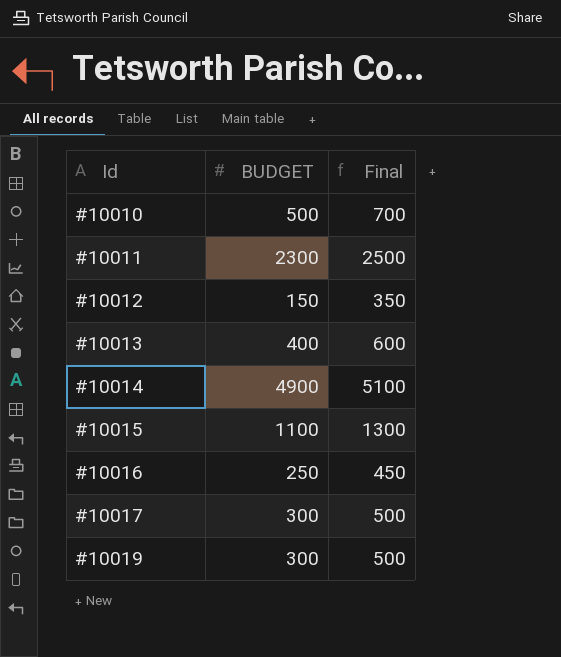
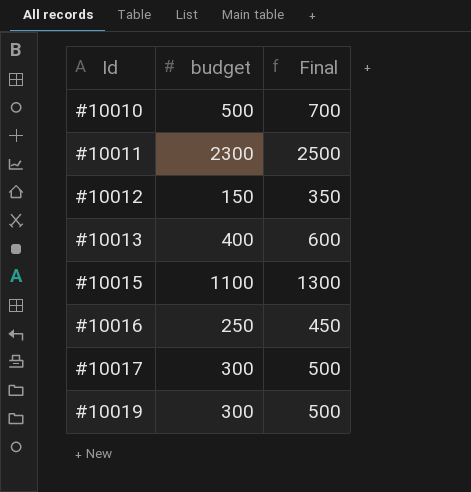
column name: BUDGET -> budget
row #10014: 4900 | 5100 -> none

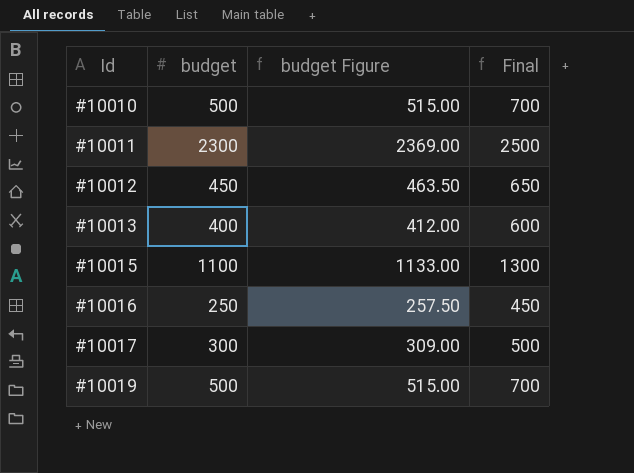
column budget Figure | formula: none -> [budget] * 1.03
#10012 | budget: 150 -> 450
#10012 | Final: 350 -> 650
#10019 | budget: 300 -> 500
#10019 | Final: 500 -> 700

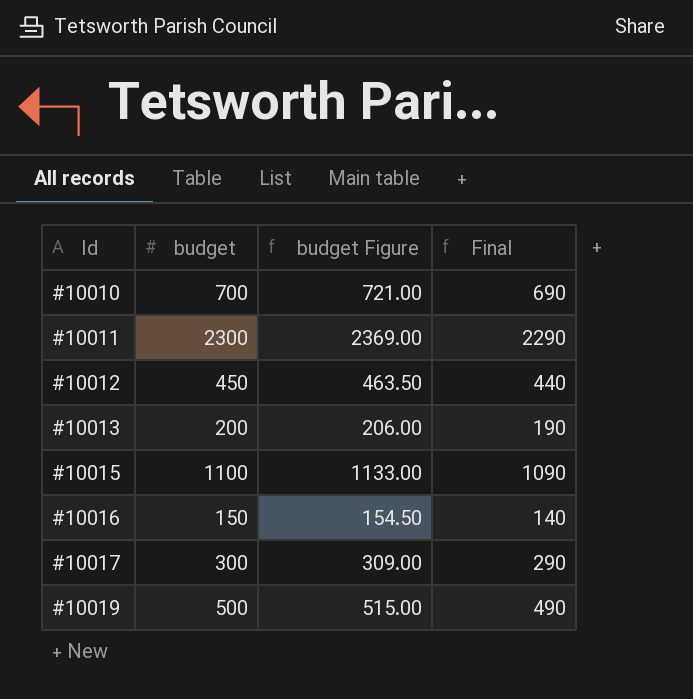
column Final | formula: [budget] + 200 -> [budget] - 10
#10010 | budget: 500 -> 700
#10010 | budget Figure: 515.00 -> 721.00
#10013 | budget: 400 -> 200
#10013 | budget Figure: 412.00 -> 206.00
#10016 | budget: 250 -> 150
#10016 | budget Figure: 257.50 -> 154.50

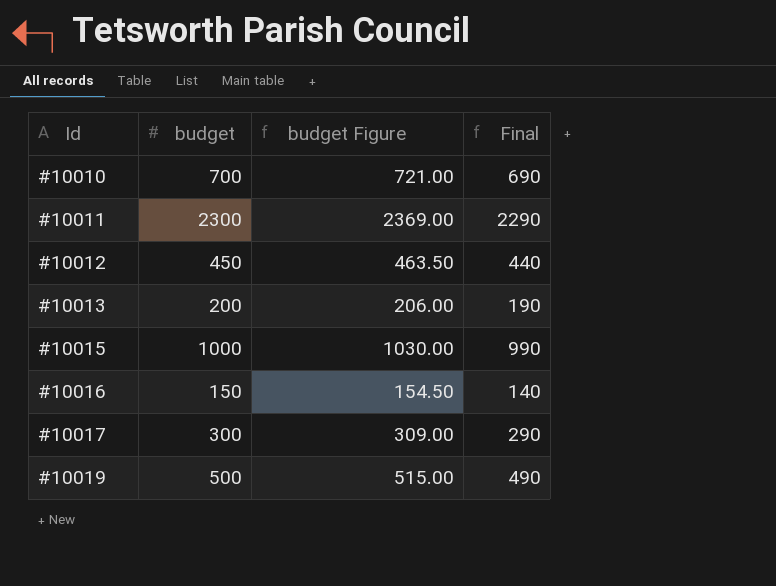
#10015 | budget: 1100 -> 1000
#10015 | budget Figure: 1133.00 -> 1030.00
#10015 | Final: 1090 -> 990

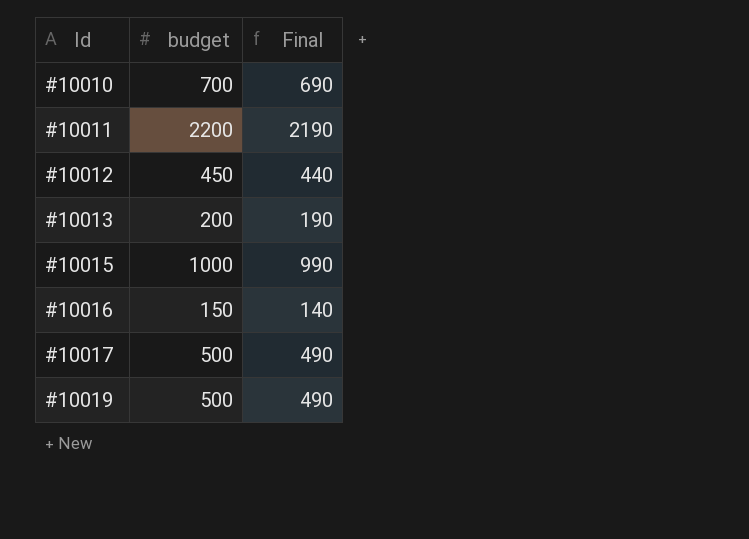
column budget Figure | formula: [budget] * 1.03 -> none
#10011 | budget: 2300 -> 2200
#10011 | Final: 2290 -> 2190
#10017 | budget: 300 -> 500
#10017 | Final: 290 -> 490

